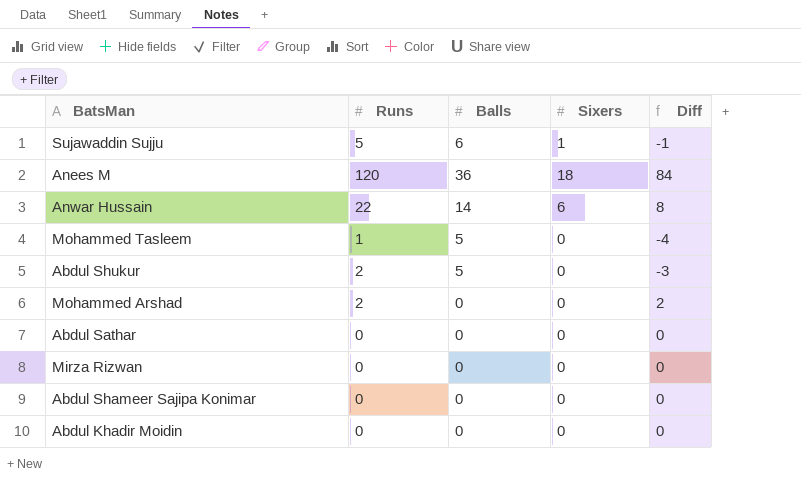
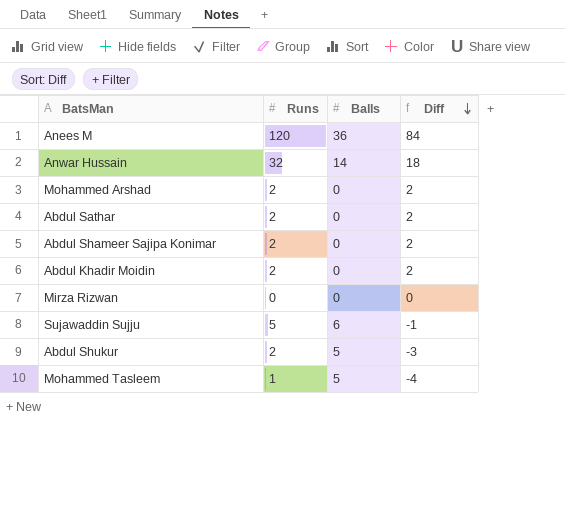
row order: none -> Diff descending
column Sixers | position: 4 -> none
Anwar Hussain | Runs: 22 -> 32
Anwar Hussain | Diff: 8 -> 18
Abdul Sathar | Runs: 0 -> 2
Abdul Sathar | Diff: 0 -> 2
Abdul Shameer Sajipa Konimar | Runs: 0 -> 2
Abdul Shameer Sajipa Konimar | Diff: 0 -> 2
Abdul Khadir Moidin | Runs: 0 -> 2
Abdul Khadir Moidin | Diff: 0 -> 2

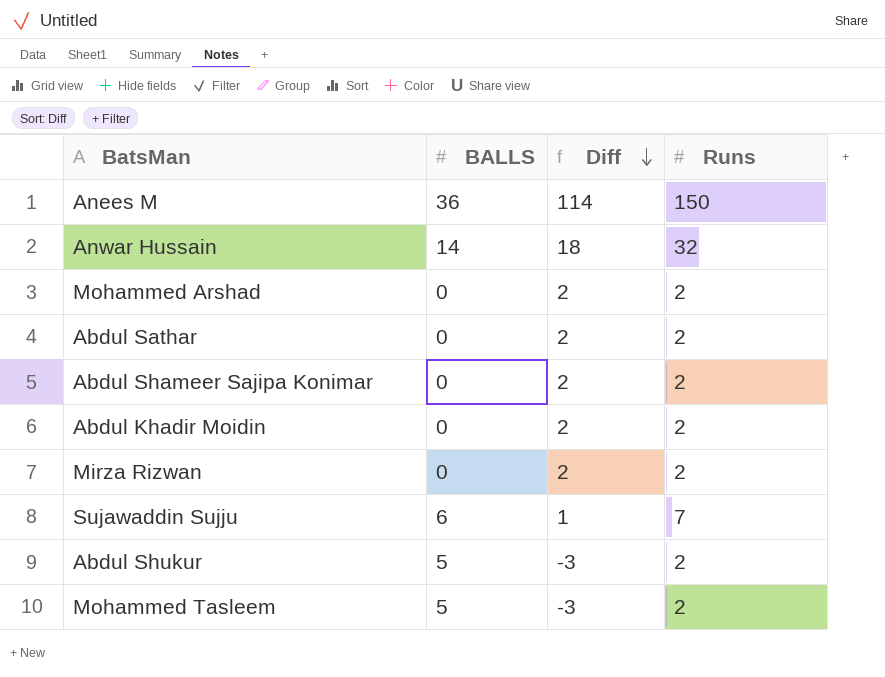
column name: Balls -> BALLS
column Runs | position: 2 -> 4
Anees M | Diff: 84 -> 114
Anees M | Runs: 120 -> 150
Mirza Rizwan | Diff: 0 -> 2
Mirza Rizwan | Runs: 0 -> 2
Sujawaddin Sujju | Diff: -1 -> 1
Sujawaddin Sujju | Runs: 5 -> 7
Mohammed Tasleem | Diff: -4 -> -3
Mohammed Tasleem | Runs: 1 -> 2

